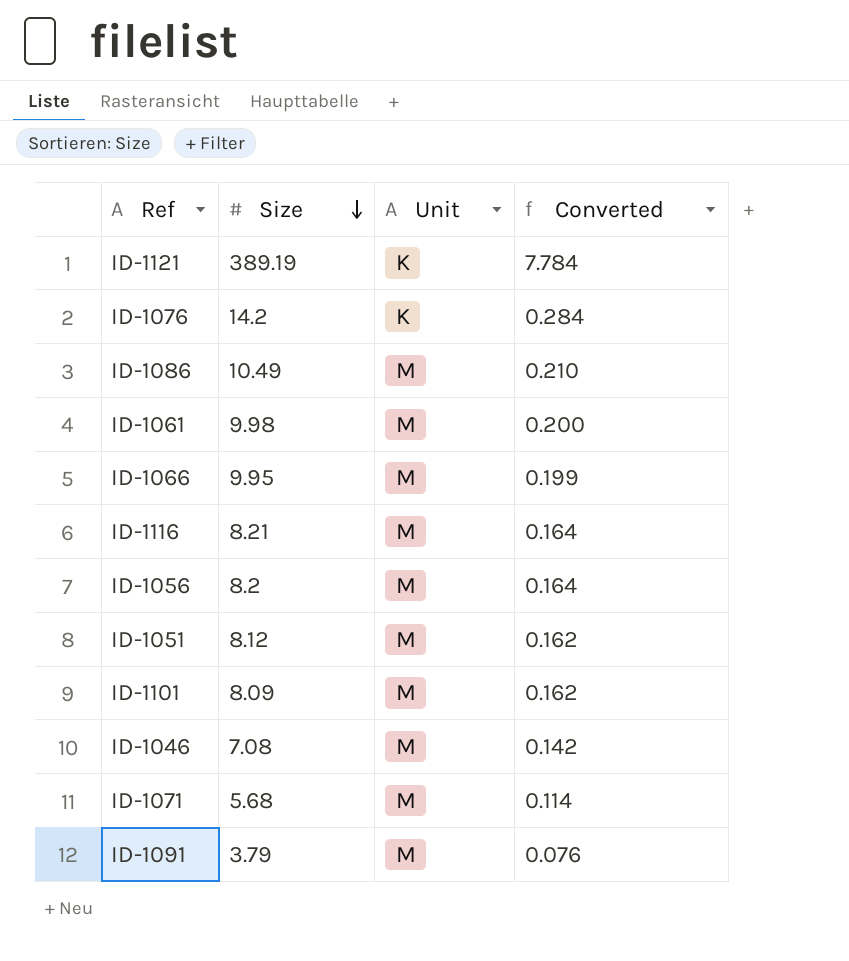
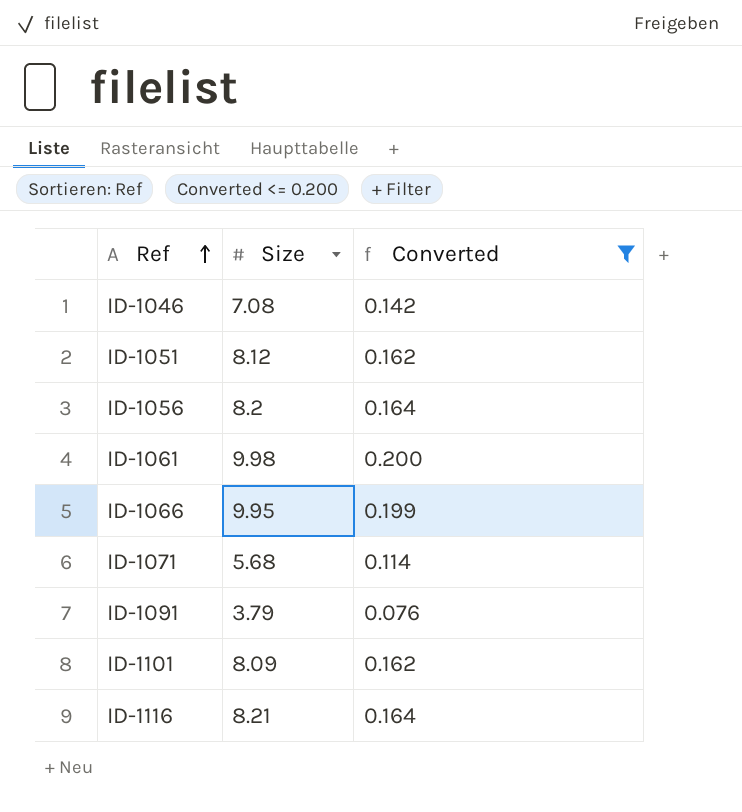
filter: none -> Converted <= 0.200
row order: Size descending -> Ref ascending
column Unit | position: 3 -> none

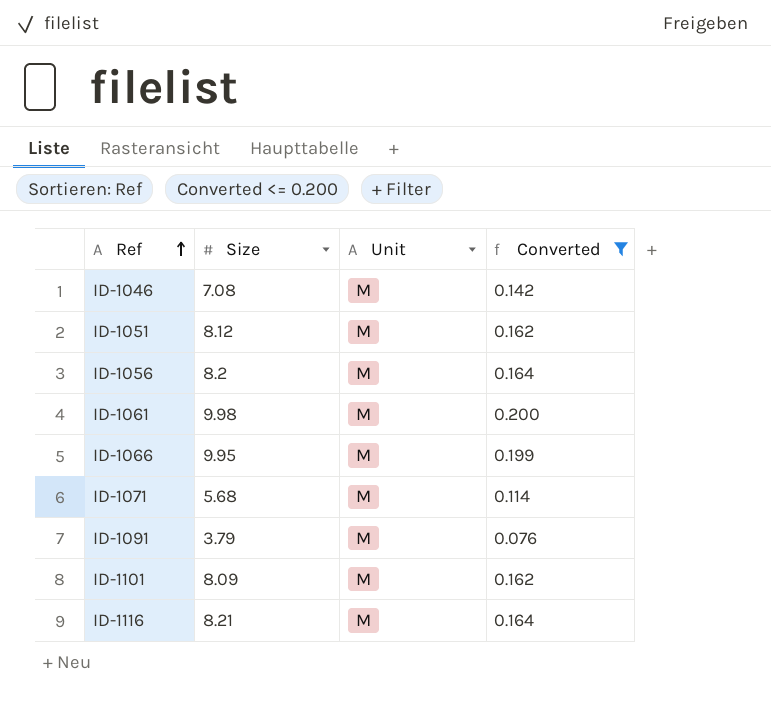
column Unit | position: none -> 3

